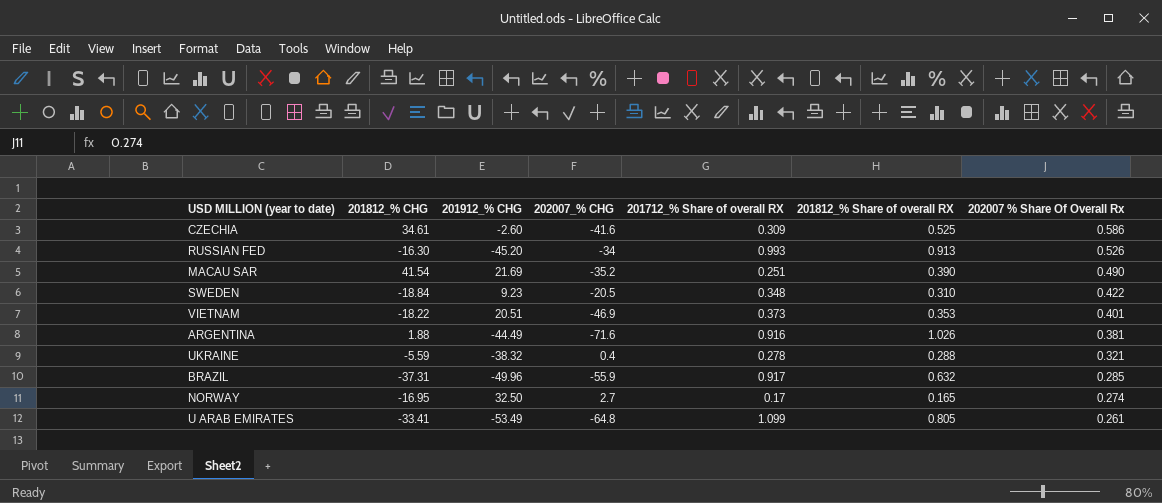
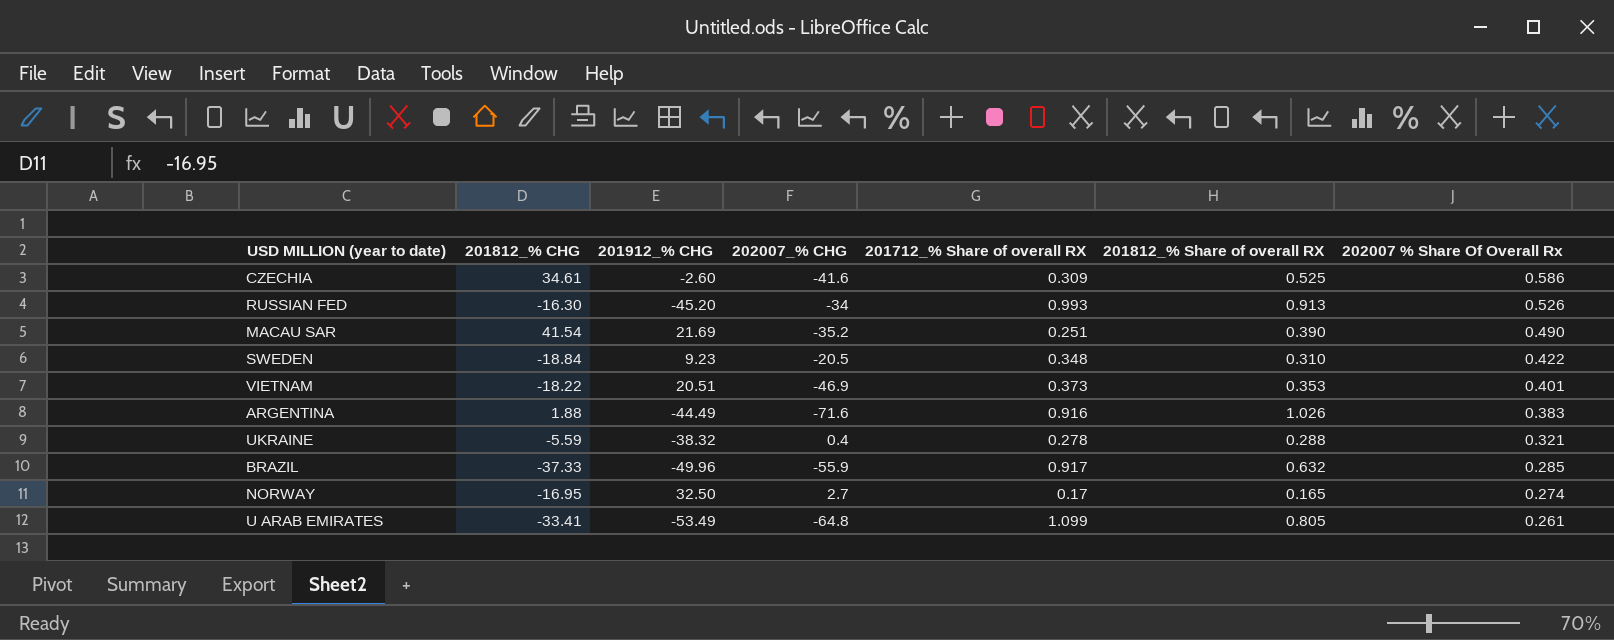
ARGENTINA | 202007 % Share Of Overall Rx: 0.381 -> 0.383
BRAZIL | 201812_% CHG: -37.31 -> -37.33

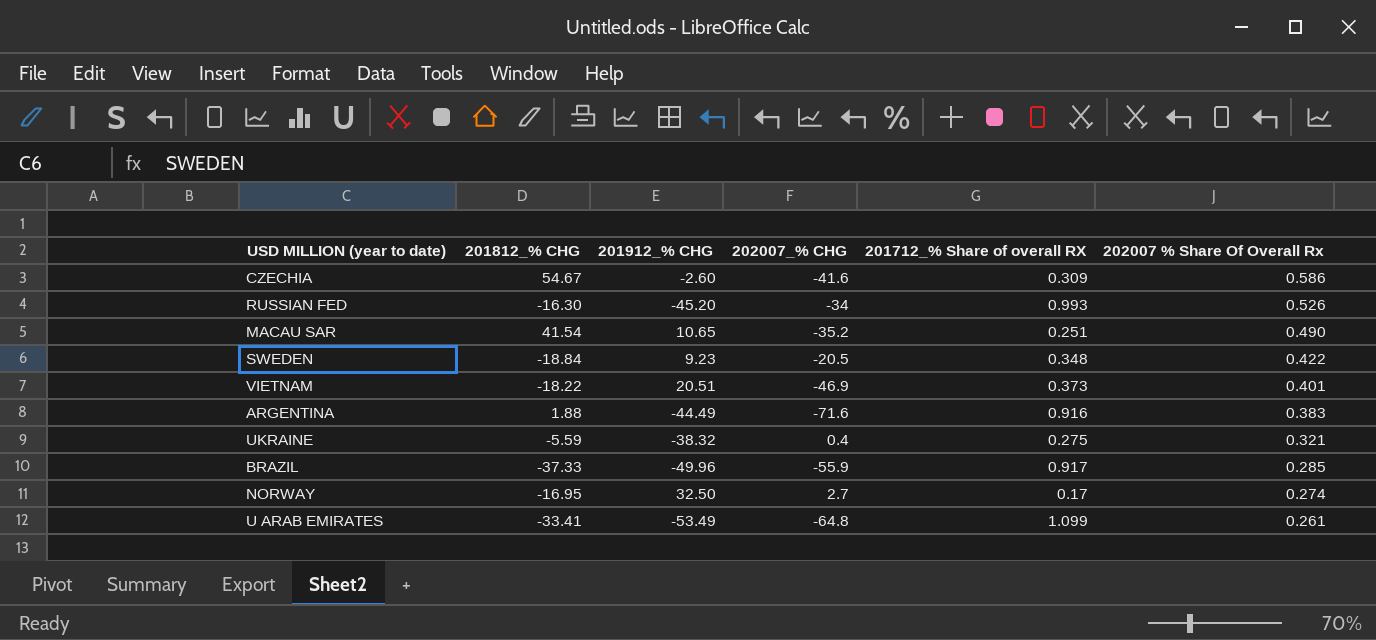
column 201812_% Share of overall RX | position: 6 -> none
CZECHIA | 201812_% CHG: 34.61 -> 54.67
MACAU SAR | 201912_% CHG: 21.69 -> 10.65
UKRAINE | 201712_% Share of overall RX: 0.278 -> 0.275

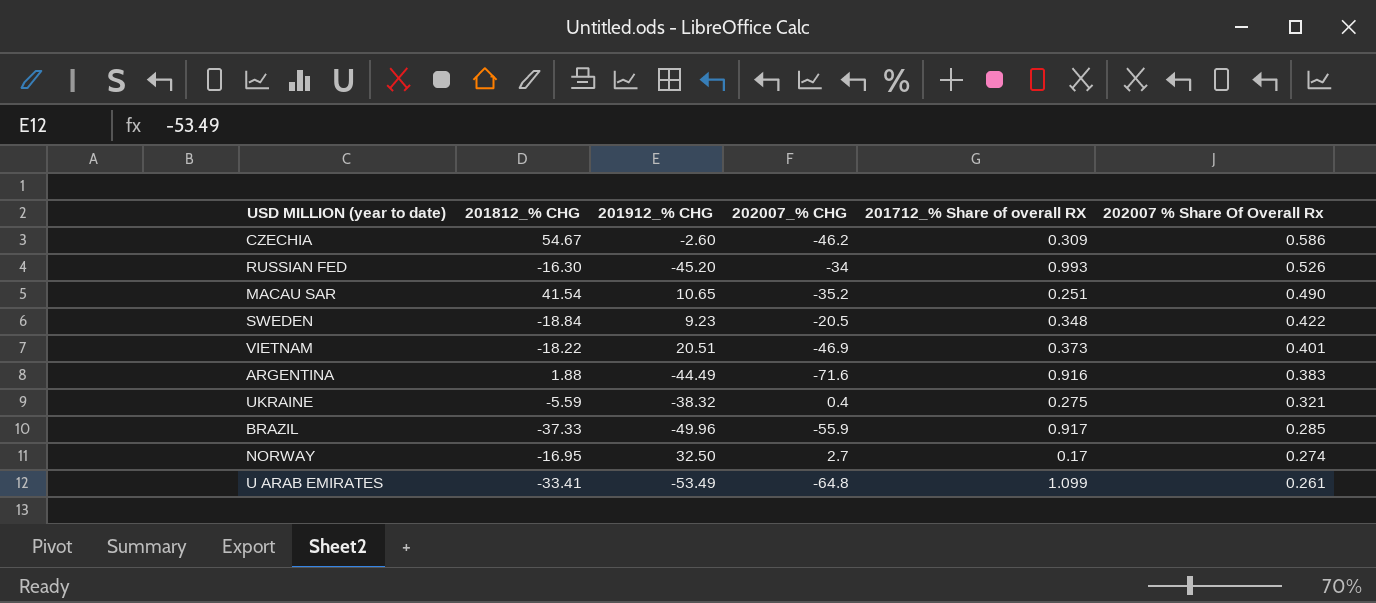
CZECHIA | 202007_% CHG: -41.6 -> -46.2

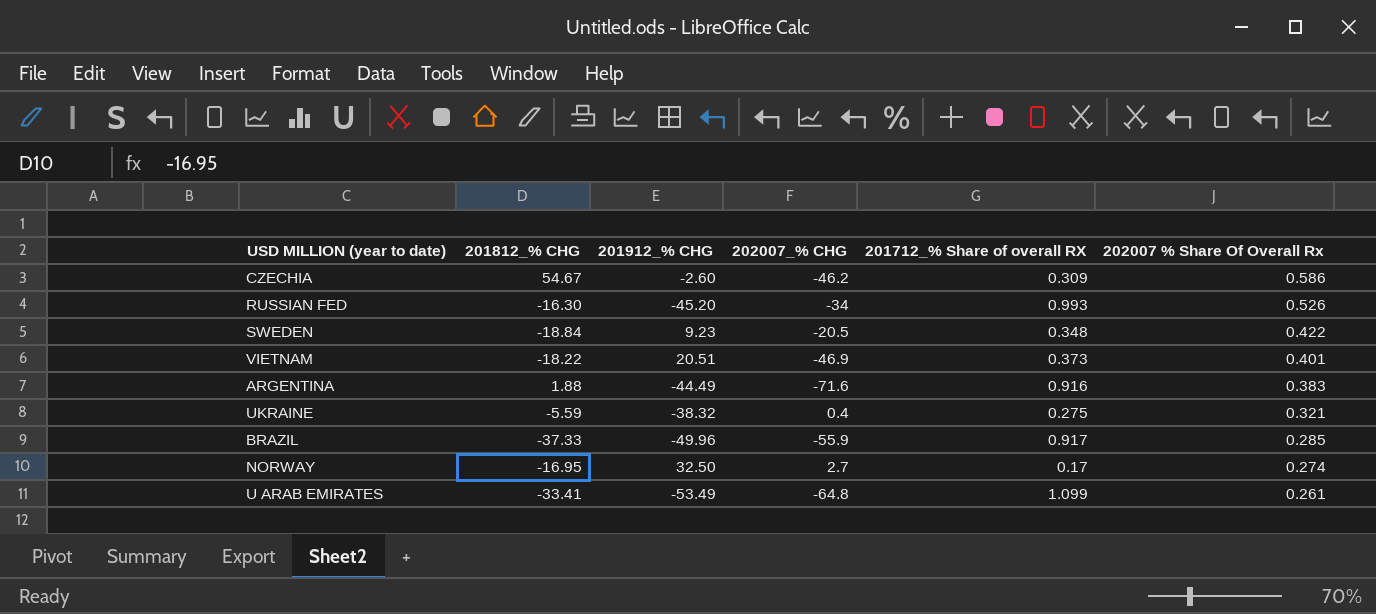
row MACAU SAR: 41.54 | 10.65 | -35.2 | 0.251 | 0.490 -> none

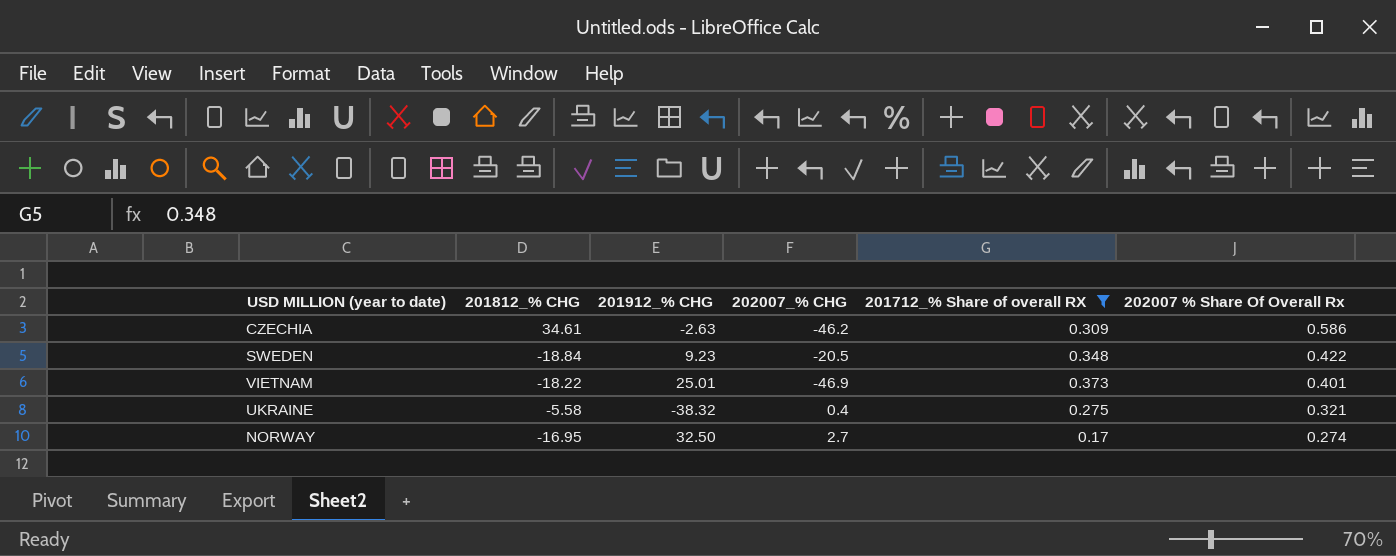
filter: none -> 201712_% Share of overall RX <= 0.373
CZECHIA | 201812_% CHG: 54.67 -> 34.61
CZECHIA | 201912_% CHG: -2.60 -> -2.63
VIETNAM | 201912_% CHG: 20.51 -> 25.01
UKRAINE | 201812_% CHG: -5.59 -> -5.58

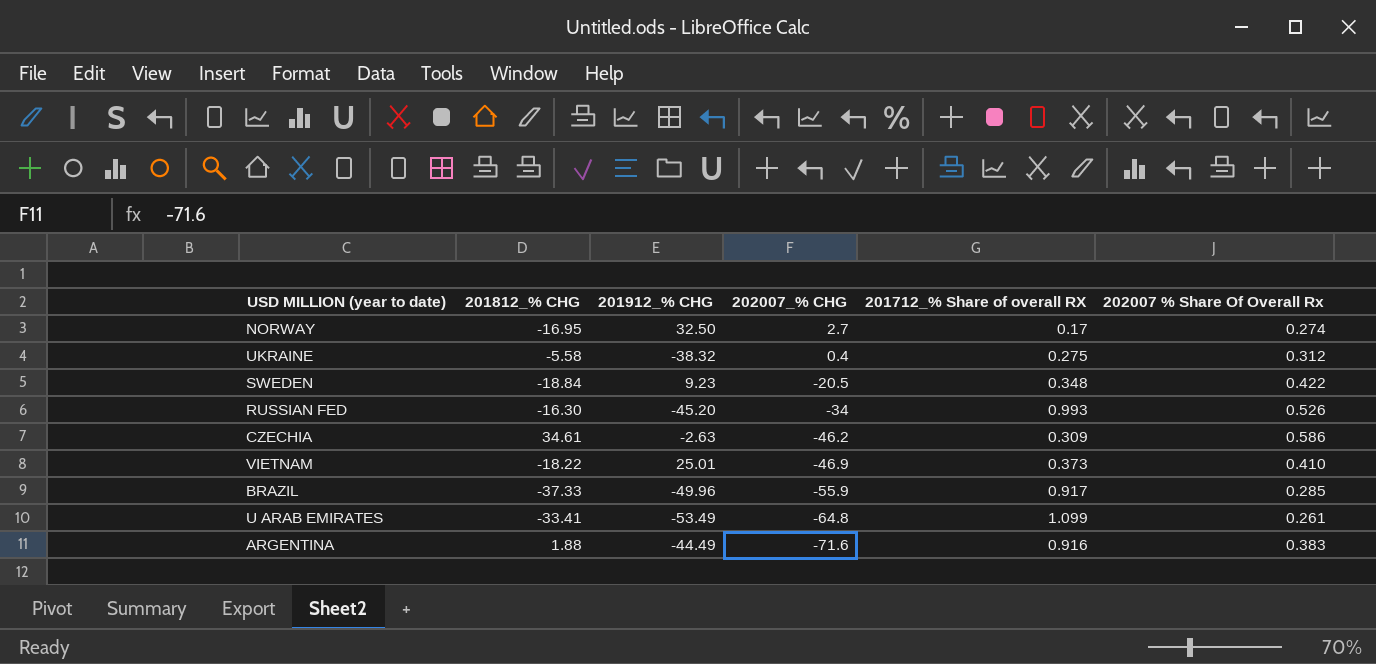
filter: 201712_% Share of overall RX <= 0.373 -> none
row order: 202007 % Share Of Overall Rx descending -> 202007_% CHG descending
UKRAINE | 202007 % Share Of Overall Rx: 0.321 -> 0.312
VIETNAM | 202007 % Share Of Overall Rx: 0.401 -> 0.410

